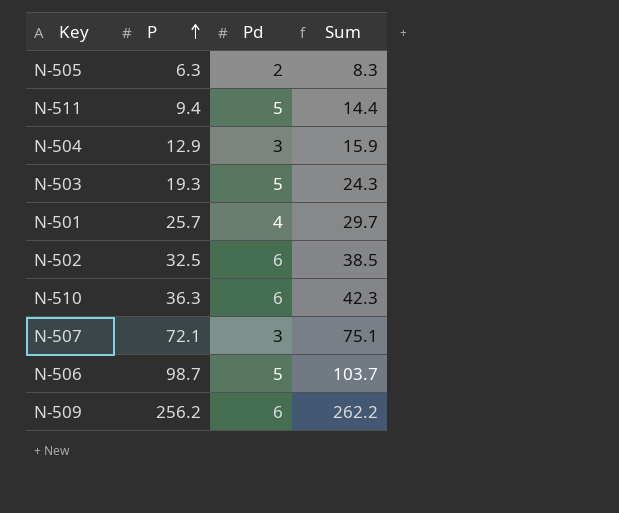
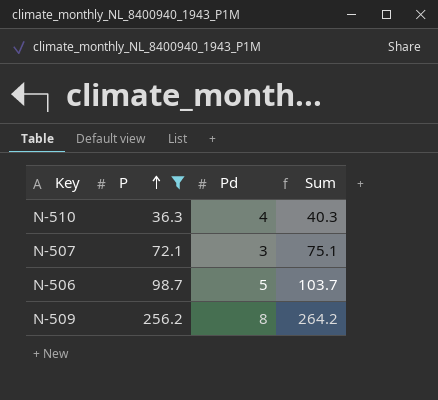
filter: none -> P >= 36.3
N-510 | Pd: 6 -> 4
N-510 | Sum: 42.3 -> 40.3
N-509 | Pd: 6 -> 8
N-509 | Sum: 262.2 -> 264.2

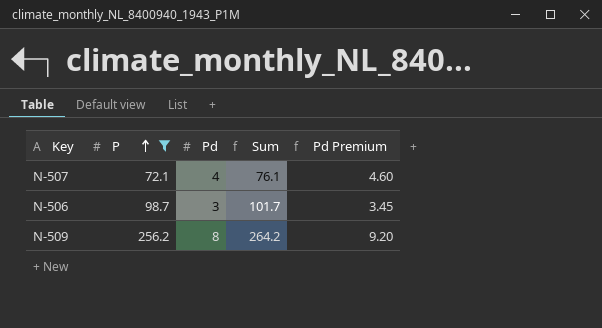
column Pd Premium | formula: none -> [Pd] * 1.15
row N-510: 36.3 | 4 | 40.3 -> none
N-507 | Pd: 3 -> 4
N-507 | Sum: 75.1 -> 76.1
N-506 | Pd: 5 -> 3
N-506 | Sum: 103.7 -> 101.7

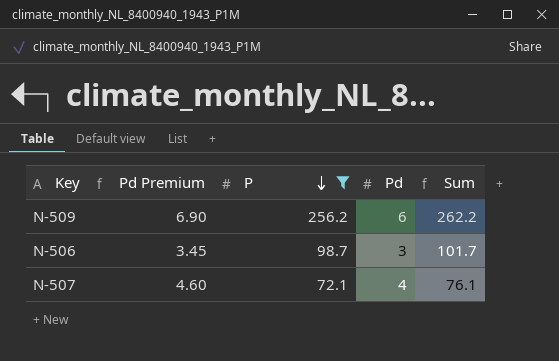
row order: P ascending -> P descending
column Pd Premium | position: 5 -> 2
N-509 | Pd Premium: 9.20 -> 6.90
N-509 | Pd: 8 -> 6
N-509 | Sum: 264.2 -> 262.2

